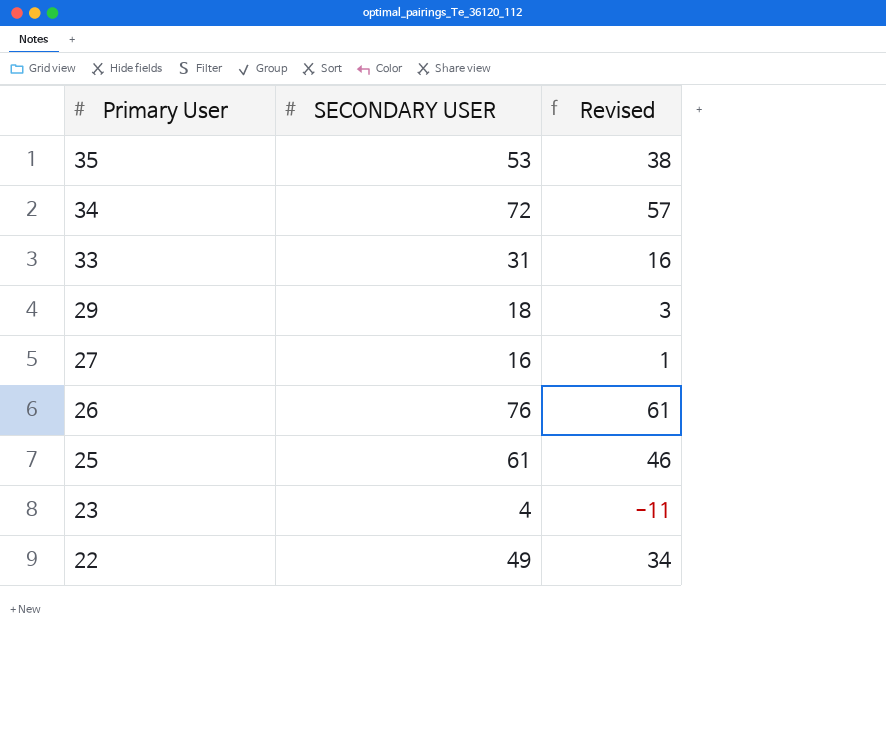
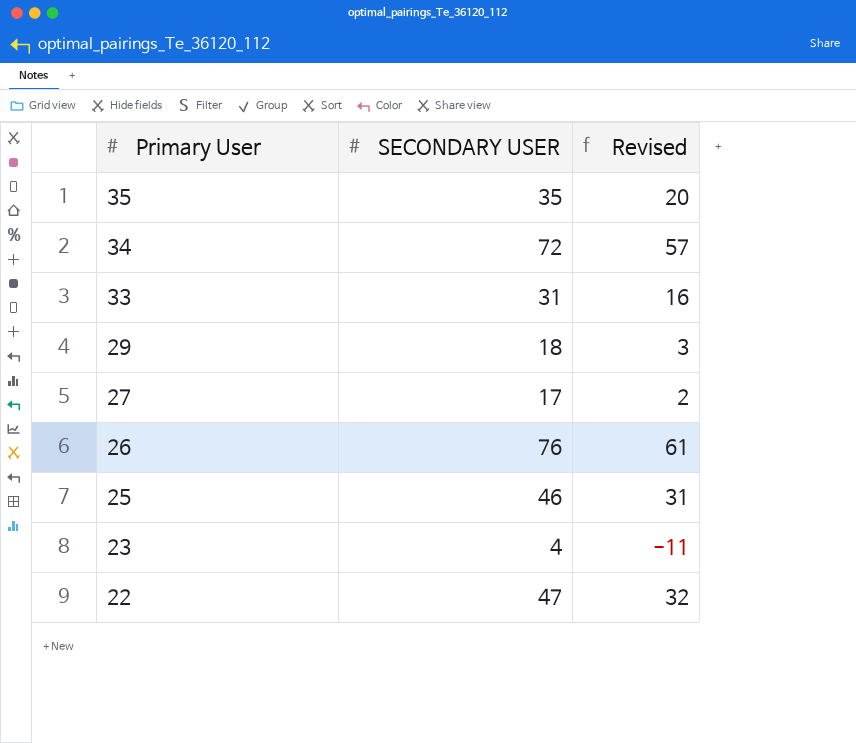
35 | SECONDARY USER: 53 -> 35
35 | Revised: 38 -> 20
27 | SECONDARY USER: 16 -> 17
27 | Revised: 1 -> 2
25 | SECONDARY USER: 61 -> 46
25 | Revised: 46 -> 31
22 | SECONDARY USER: 49 -> 47
22 | Revised: 34 -> 32

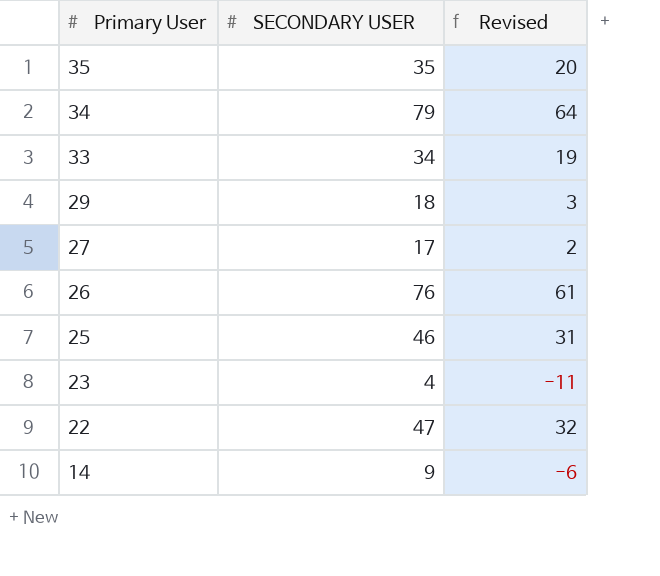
34 | SECONDARY USER: 72 -> 79
34 | Revised: 57 -> 64
33 | SECONDARY USER: 31 -> 34
33 | Revised: 16 -> 19
row 14: none -> 9 | -6

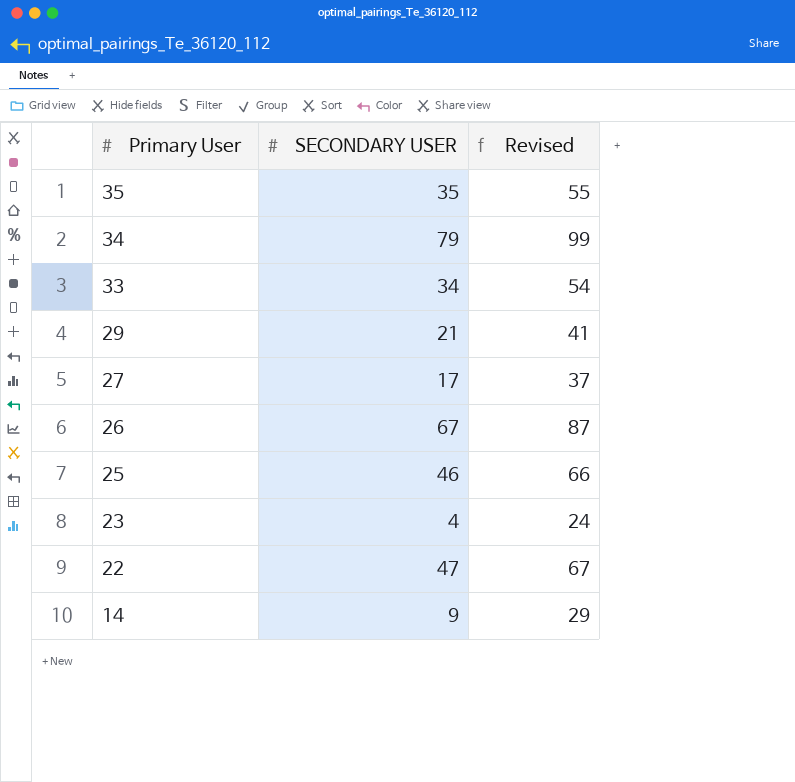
column Revised | formula: [SECONDARY USER] - 15 -> [SECONDARY USER] + 20
29 | SECONDARY USER: 18 -> 21
26 | SECONDARY USER: 76 -> 67

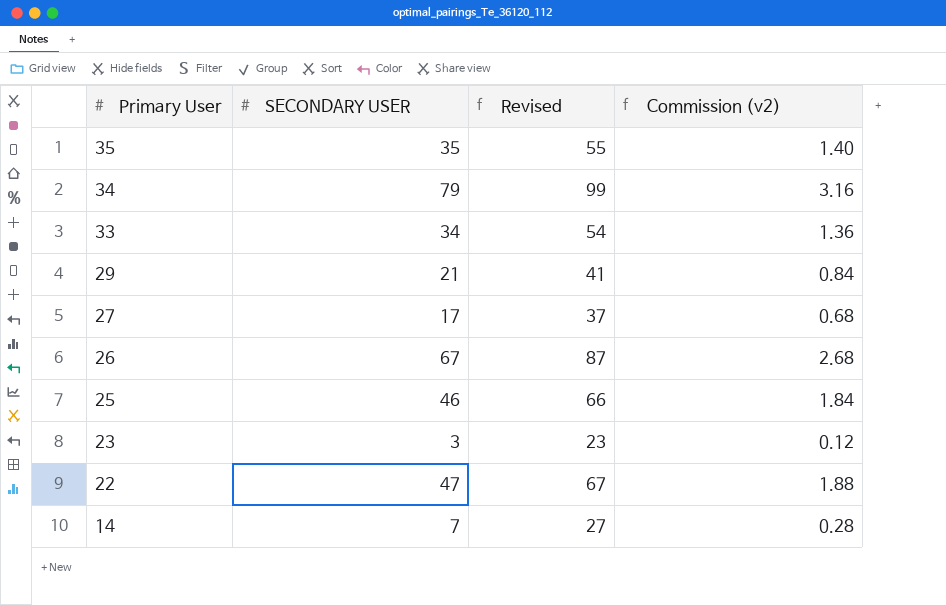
column Commission (v2) | formula: none -> [SECONDARY USER] * 0.04
23 | SECONDARY USER: 4 -> 3
23 | Revised: 24 -> 23
14 | SECONDARY USER: 9 -> 7
14 | Revised: 29 -> 27

